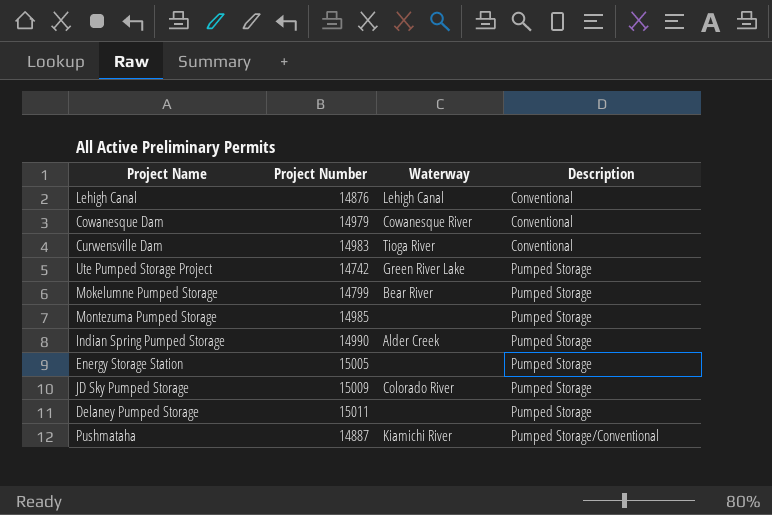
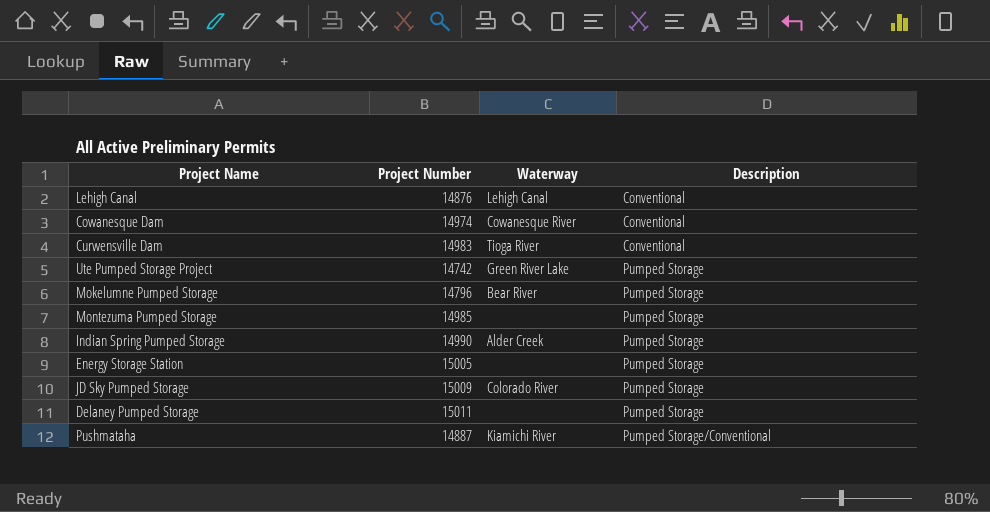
Cowanesque Dam | Project Number: 14979 -> 14974
Mokelumne Pumped Storage | Project Number: 14799 -> 14796

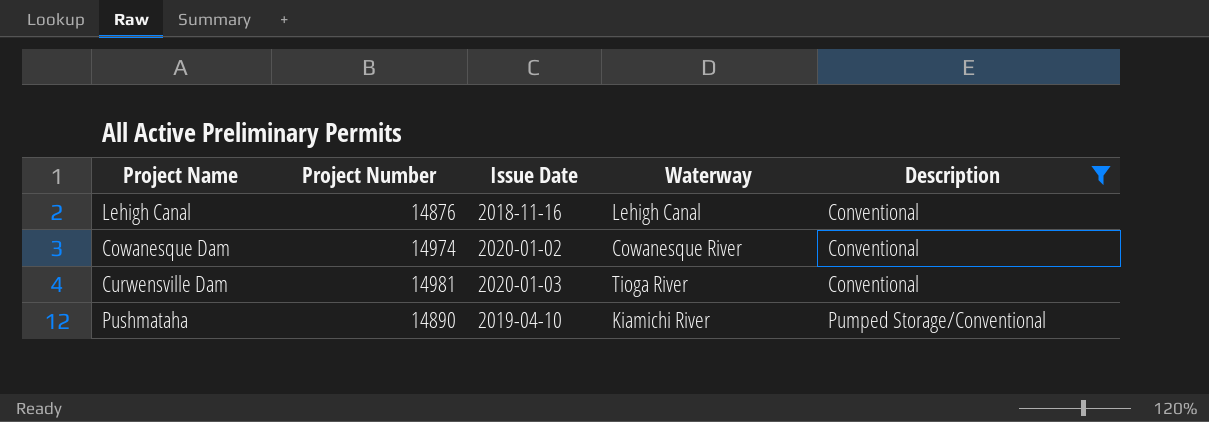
filter: none -> Description != Pumped Storage
column Issue Date | position: none -> 3
Curwensville Dam | Project Number: 14983 -> 14981
Pushmataha | Project Number: 14887 -> 14890

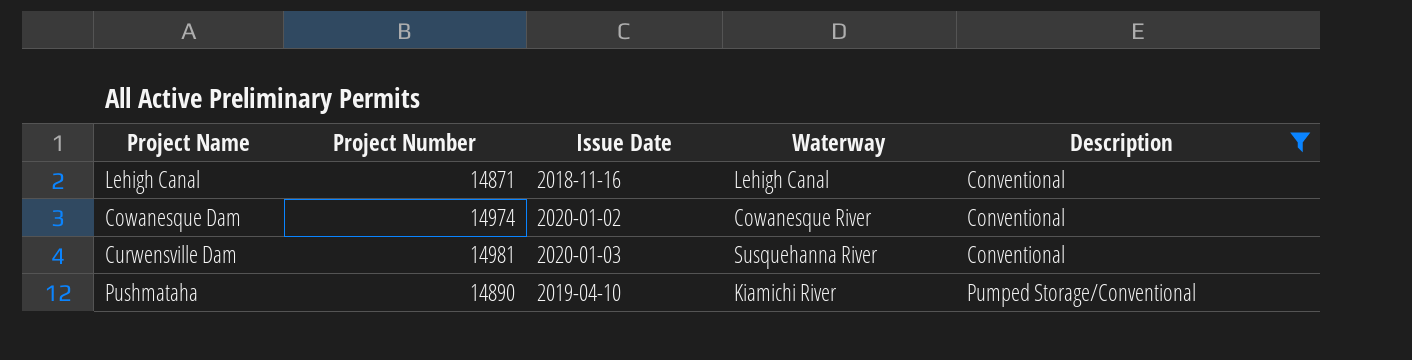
Lehigh Canal | Project Number: 14876 -> 14871
Curwensville Dam | Waterway: Tioga River -> Susquehanna River

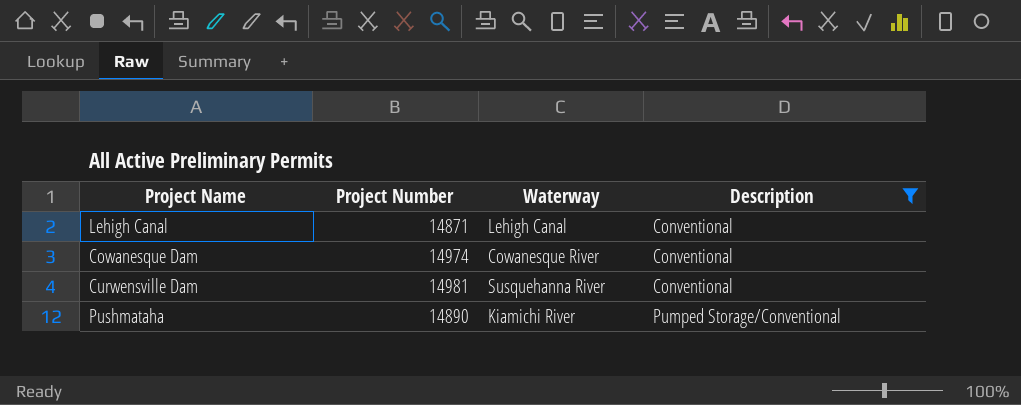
column Issue Date | position: 3 -> none

